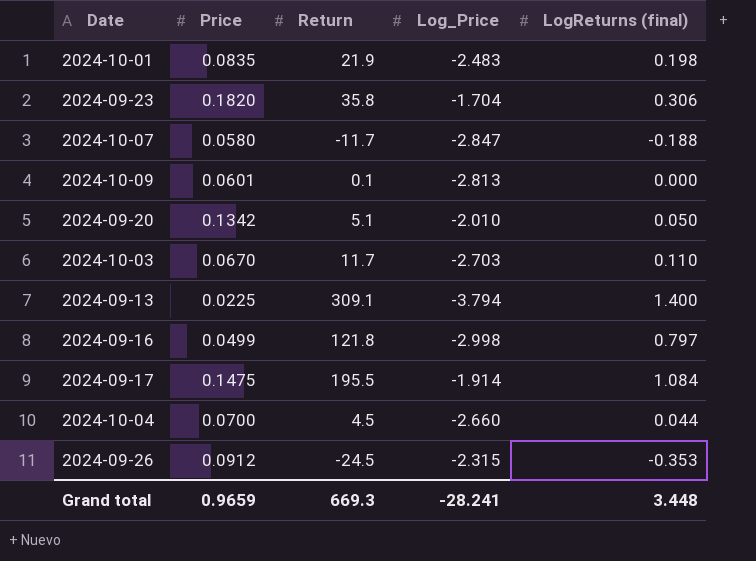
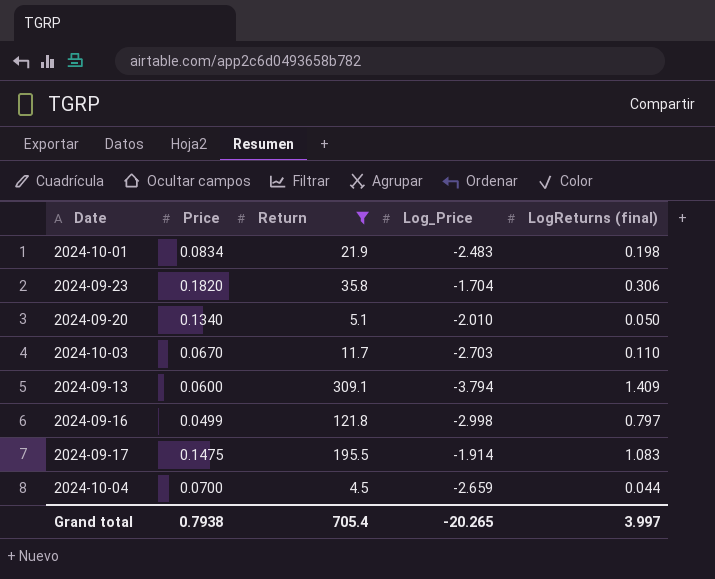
filter: none -> Return >= 4.5
2024-10-01 | Price: 0.0835 -> 0.0834
2024-09-20 | Price: 0.1342 -> 0.1340
2024-09-13 | Price: 0.0225 -> 0.0600
2024-09-13 | LogReturns (final): 1.400 -> 1.409
2024-09-17 | LogReturns (final): 1.084 -> 1.083
2024-10-04 | Log_Price: -2.660 -> -2.659
Grand total | Price: 0.9659 -> 0.7938
Grand total | Return: 669.3 -> 705.4
Grand total | Log_Price: -28.241 -> -20.265
Grand total | LogReturns (final): 3.448 -> 3.997

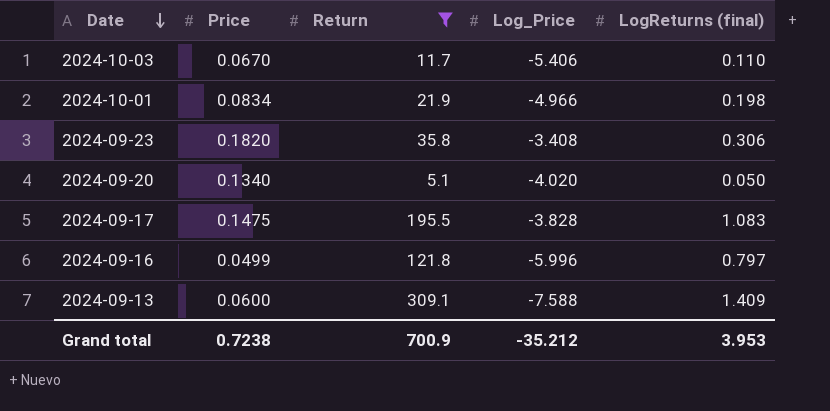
row order: none -> Date descending
row 2024-10-04: 0.0700 | 4.5 | -2.659 | 0.044 -> none
2024-10-03 | Log_Price: -2.703 -> -5.406
2024-10-01 | Log_Price: -2.483 -> -4.966
2024-09-23 | Log_Price: -1.704 -> -3.408
2024-09-20 | Log_Price: -2.010 -> -4.020
2024-09-17 | Log_Price: -1.914 -> -3.828
2024-09-16 | Log_Price: -2.998 -> -5.996
2024-09-13 | Log_Price: -3.794 -> -7.588
Grand total | Price: 0.7938 -> 0.7238
Grand total | Return: 705.4 -> 700.9
Grand total | Log_Price: -20.265 -> -35.212
Grand total | LogReturns (final): 3.997 -> 3.953

